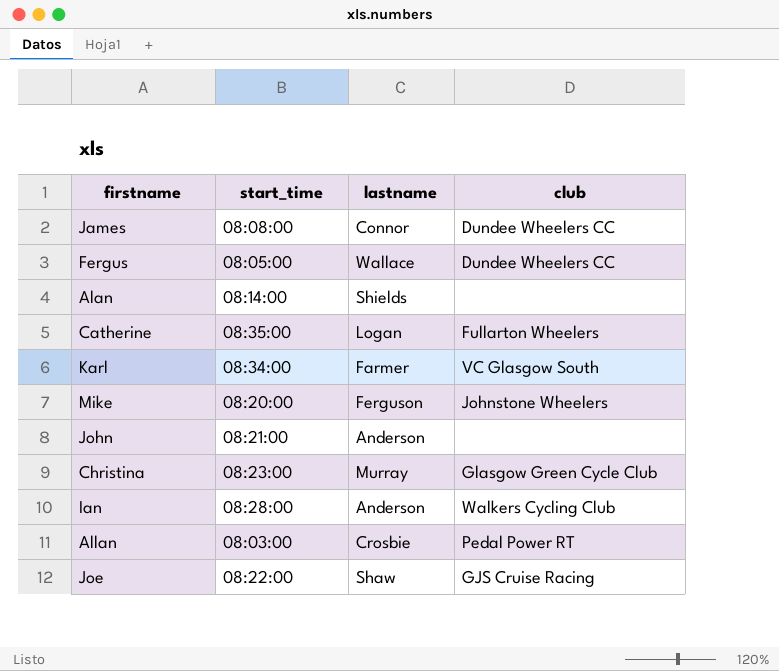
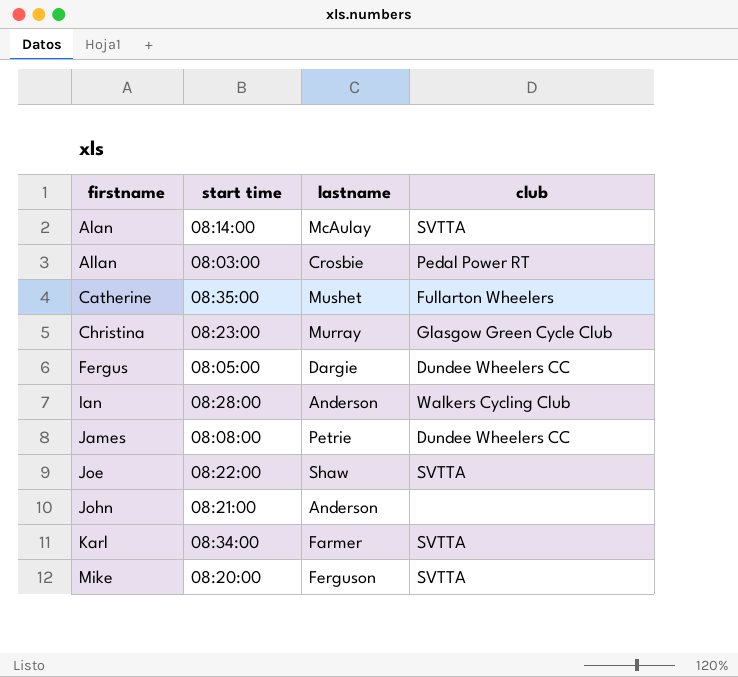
row order: none -> firstname ascending
column name: start_time -> start time
Alan | lastname: Shields -> McAulay
Alan | club: none -> SVTTA
Catherine | lastname: Logan -> Mushet
Fergus | lastname: Wallace -> Dargie
James | lastname: Connor -> Petrie
Joe | club: GJS Cruise Racing -> SVTTA
Karl | club: VC Glasgow South -> SVTTA
Mike | club: Johnstone Wheelers -> SVTTA

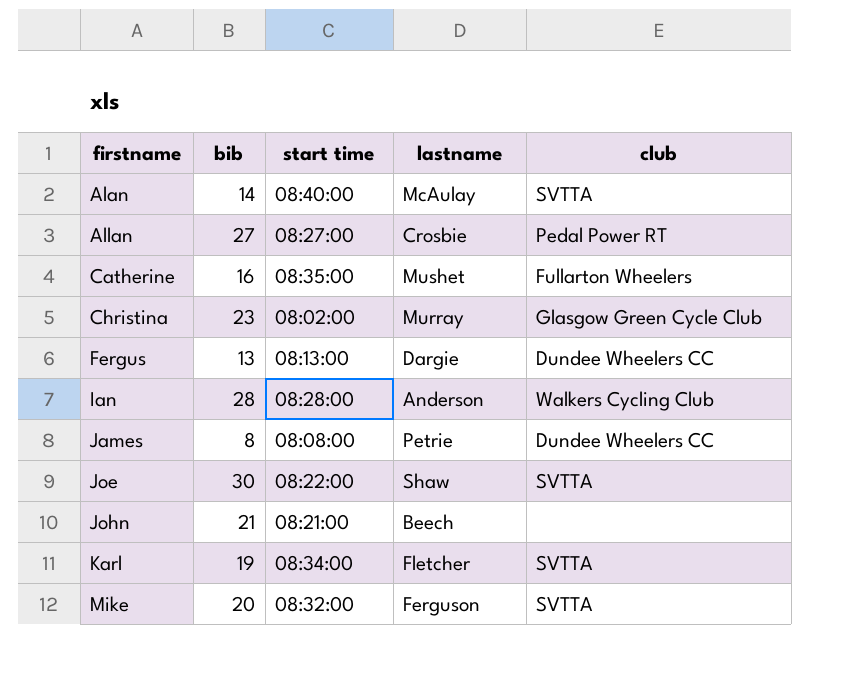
column bib | position: none -> 2
Alan | start time: 08:14:00 -> 08:40:00
Allan | start time: 08:03:00 -> 08:27:00
Christina | start time: 08:23:00 -> 08:02:00
Fergus | start time: 08:05:00 -> 08:13:00
John | lastname: Anderson -> Beech
Karl | lastname: Farmer -> Fletcher
Mike | start time: 08:20:00 -> 08:32:00

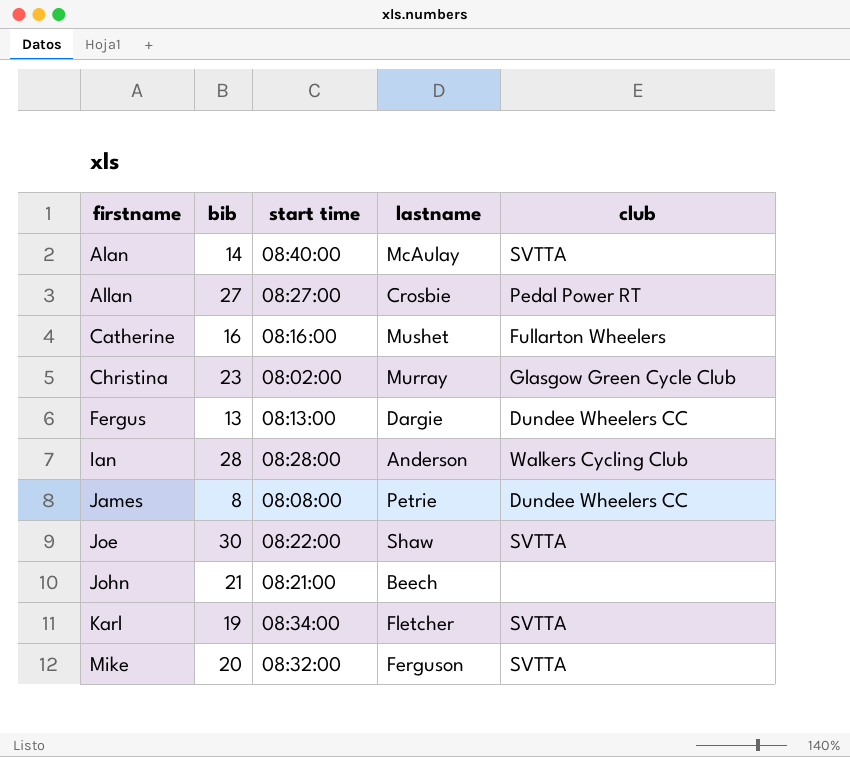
Catherine | start time: 08:35:00 -> 08:16:00

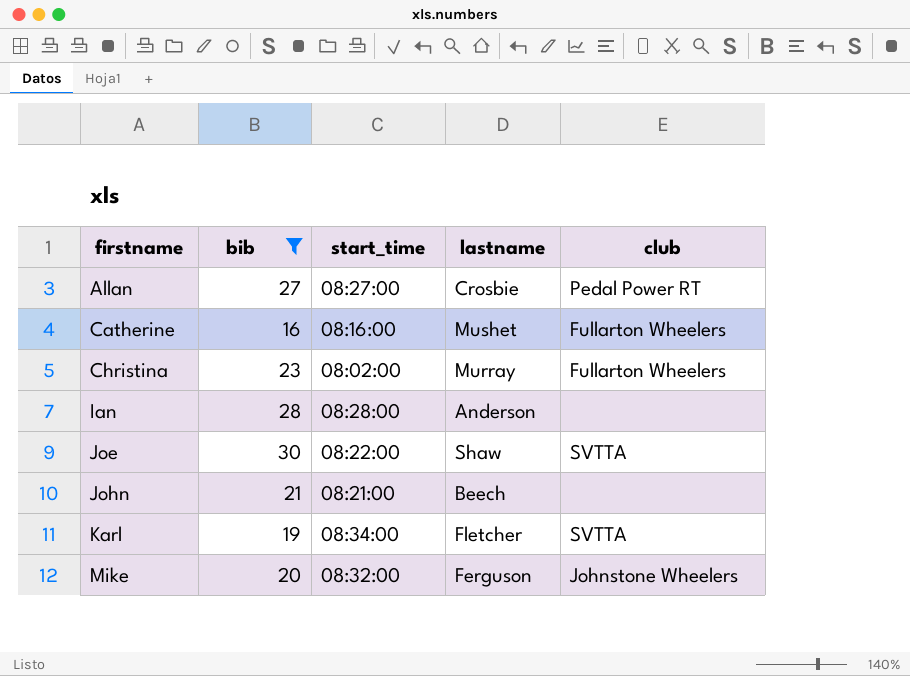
filter: none -> bib >= 16
column name: start time -> start_time
Christina | club: Glasgow Green Cycle Club -> Fullarton Wheelers
Ian | club: Walkers Cycling Club -> none
Mike | club: SVTTA -> Johnstone Wheelers

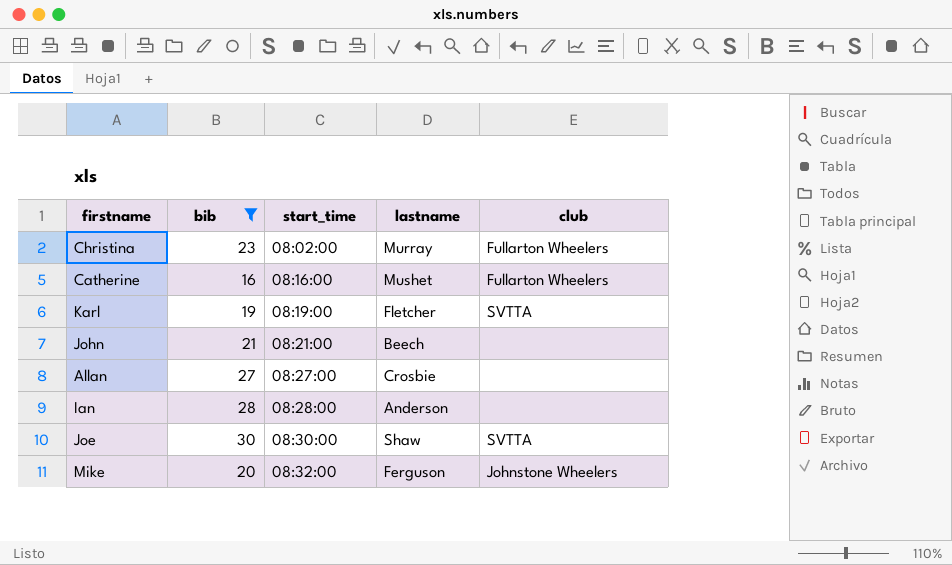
row order: firstname ascending -> start_time ascending
Karl | start_time: 08:34:00 -> 08:19:00
Allan | club: Pedal Power RT -> none
Joe | start_time: 08:22:00 -> 08:30:00

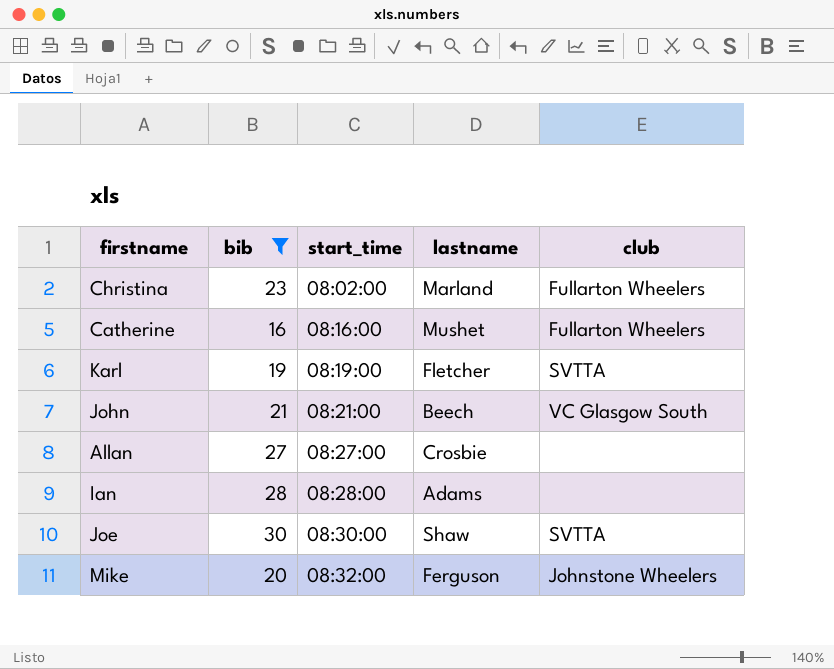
Christina | lastname: Murray -> Marland
John | club: none -> VC Glasgow South
Ian | lastname: Anderson -> Adams

